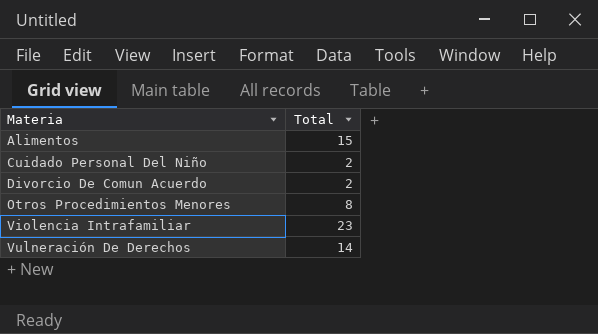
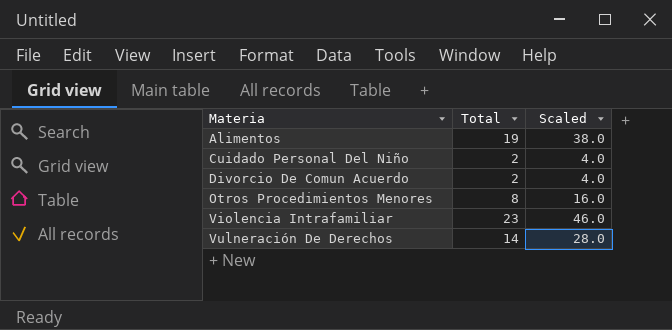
column Scaled | formula: none -> [Total] * 2
Alimentos | Total: 15 -> 19

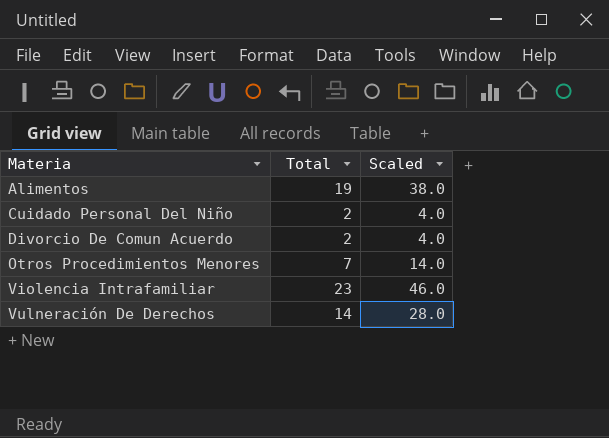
Otros Procedimientos Menores | Total: 8 -> 7
Otros Procedimientos Menores | Scaled: 16.0 -> 14.0

